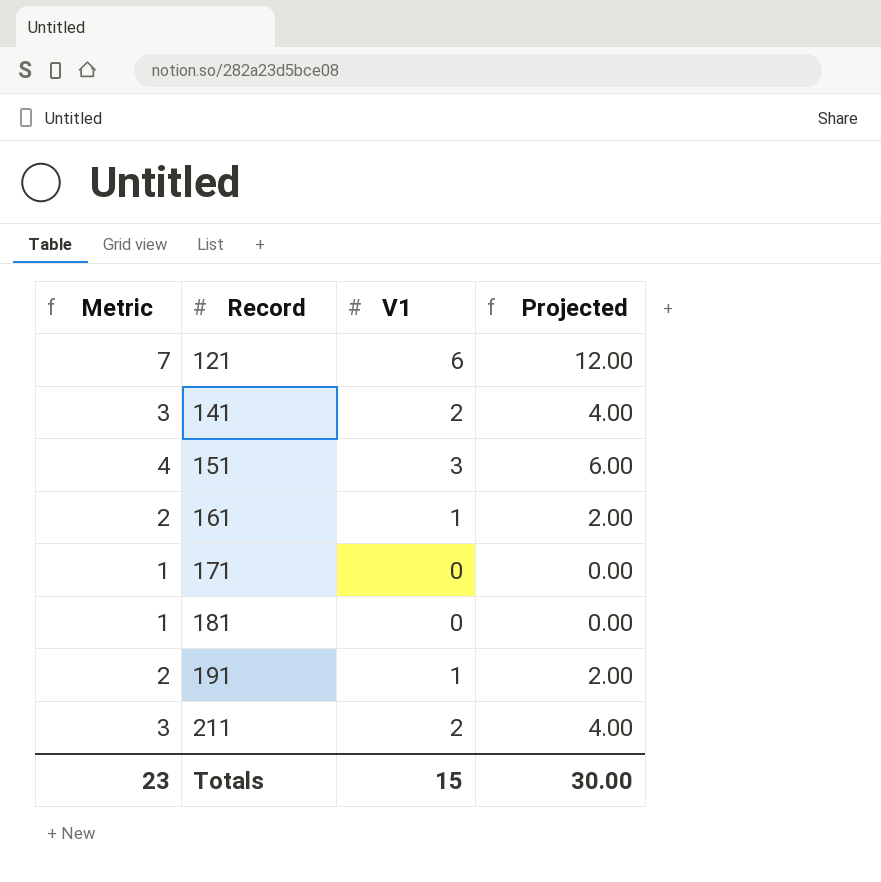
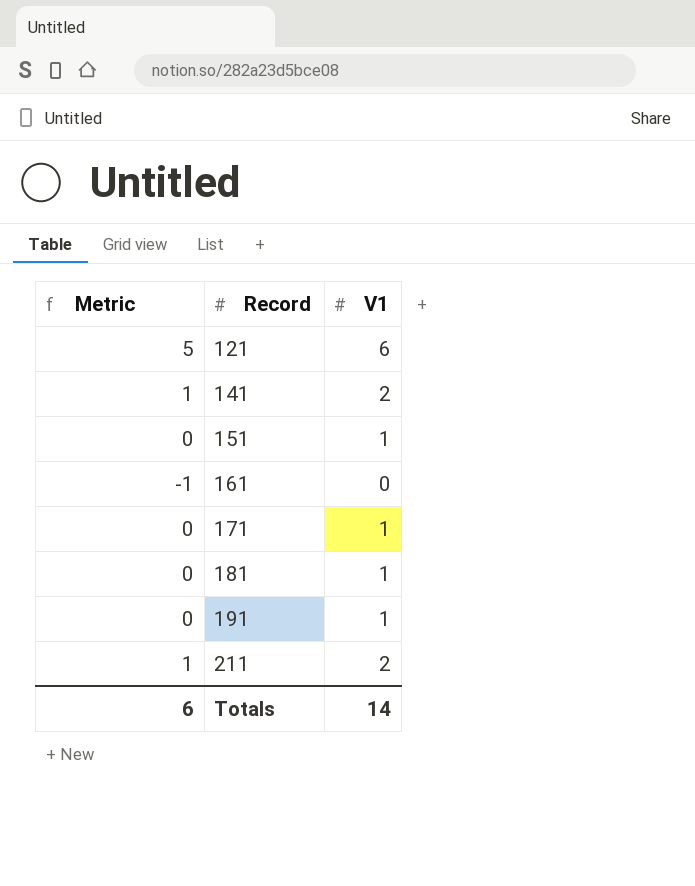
column Projected | formula: [V1] * 2 -> none
column Metric | formula: [V1] + 1 -> [V1] - 1
151 | V1: 3 -> 1
161 | V1: 1 -> 0
171 | V1: 0 -> 1
181 | V1: 0 -> 1
Totals | Metric: 23 -> 6
Totals | V1: 15 -> 14

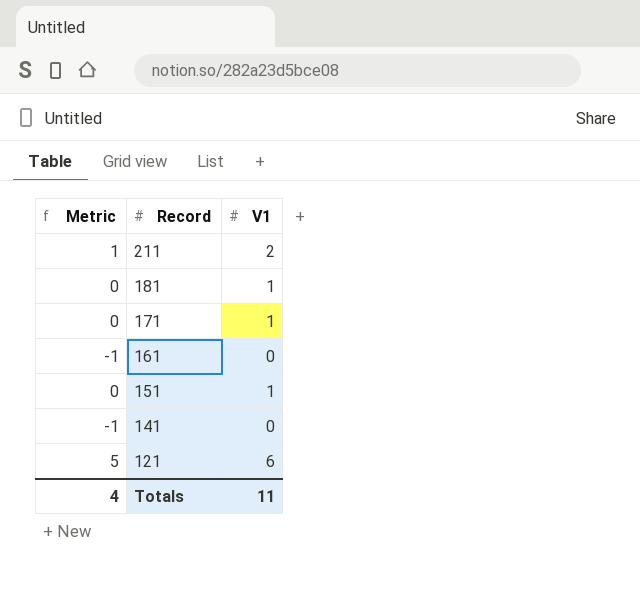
row order: Record ascending -> Record descending
row 191: 0 | 1 -> none
141 | Metric: 1 -> -1
141 | V1: 2 -> 0
Totals | Metric: 6 -> 4
Totals | V1: 14 -> 11

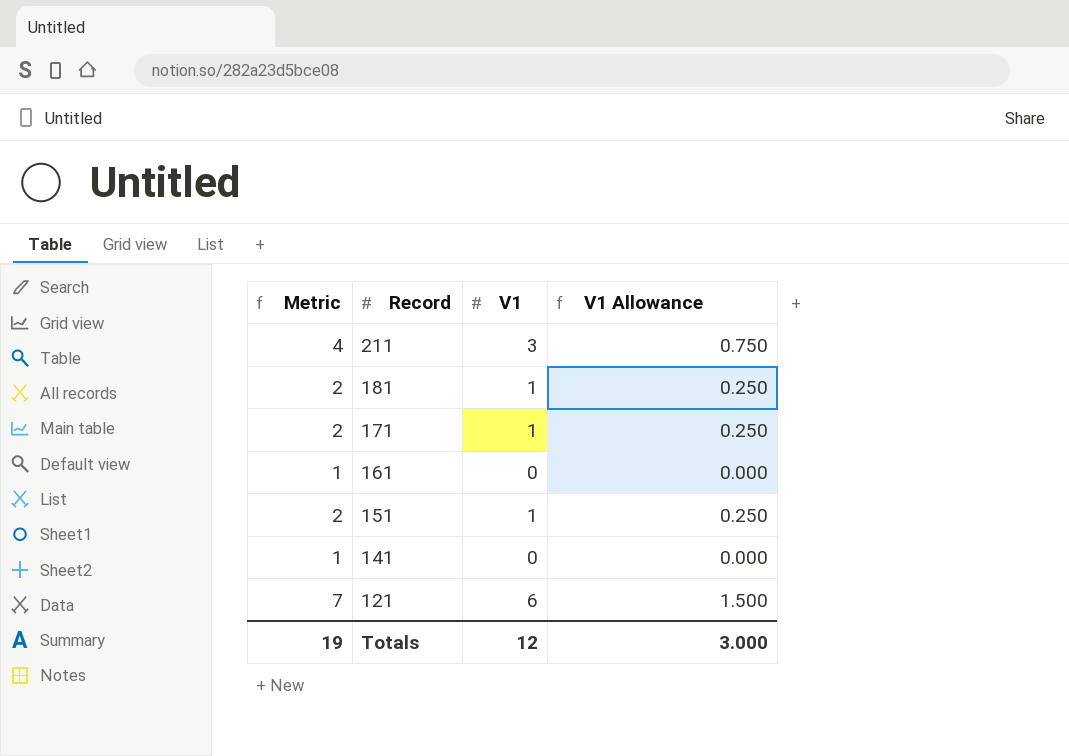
column Metric | formula: [V1] - 1 -> [V1] + 1
column V1 Allowance | formula: none -> [V1] * 0.25
211 | V1: 2 -> 3
Totals | Metric: 4 -> 19
Totals | V1: 11 -> 12

